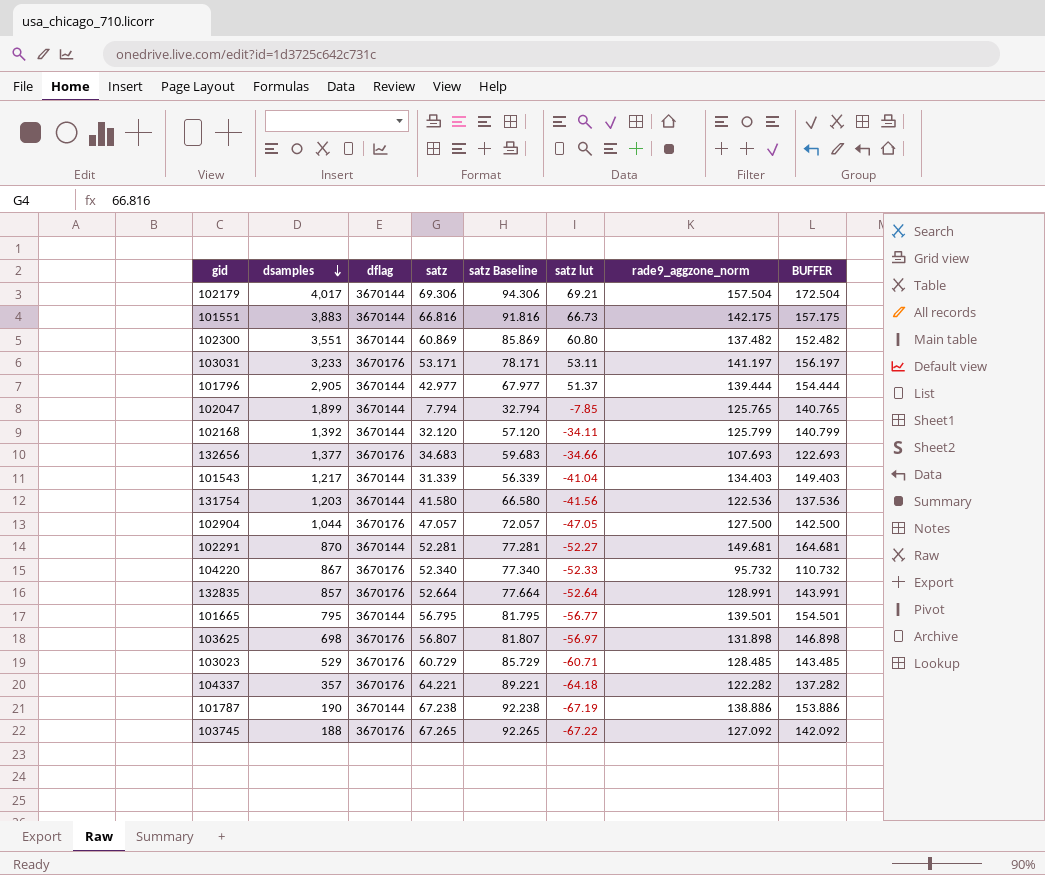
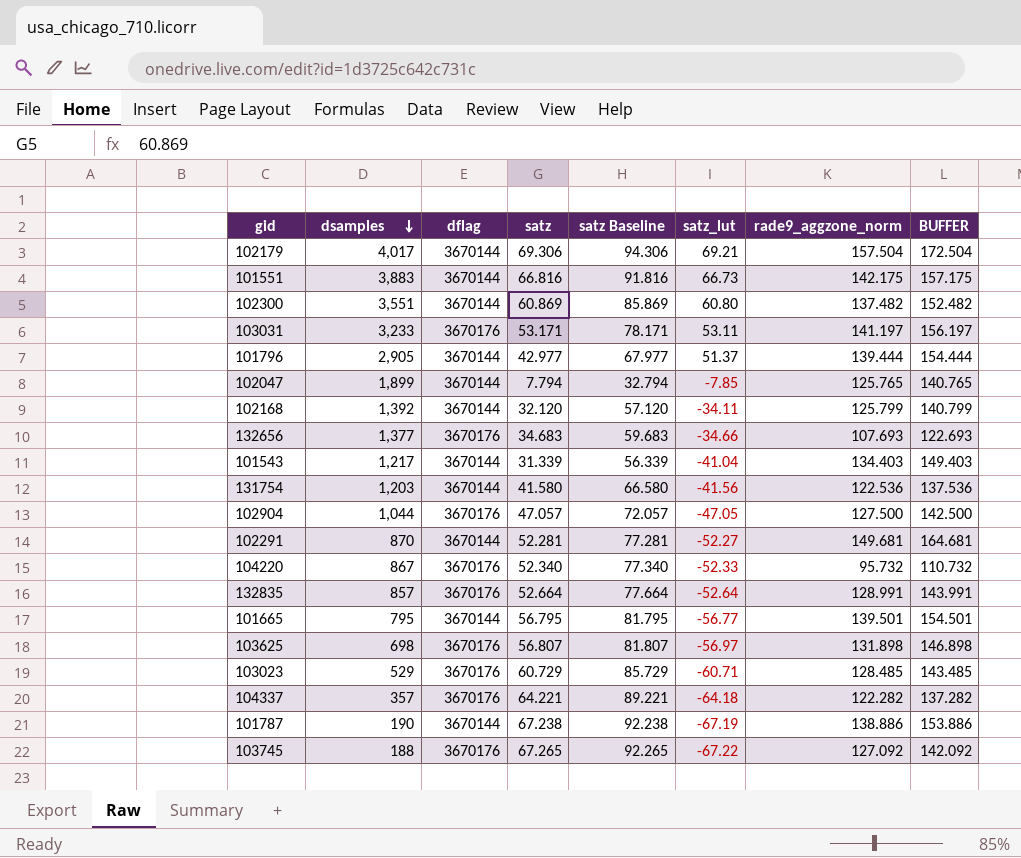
column name: satz lut -> satz_lut

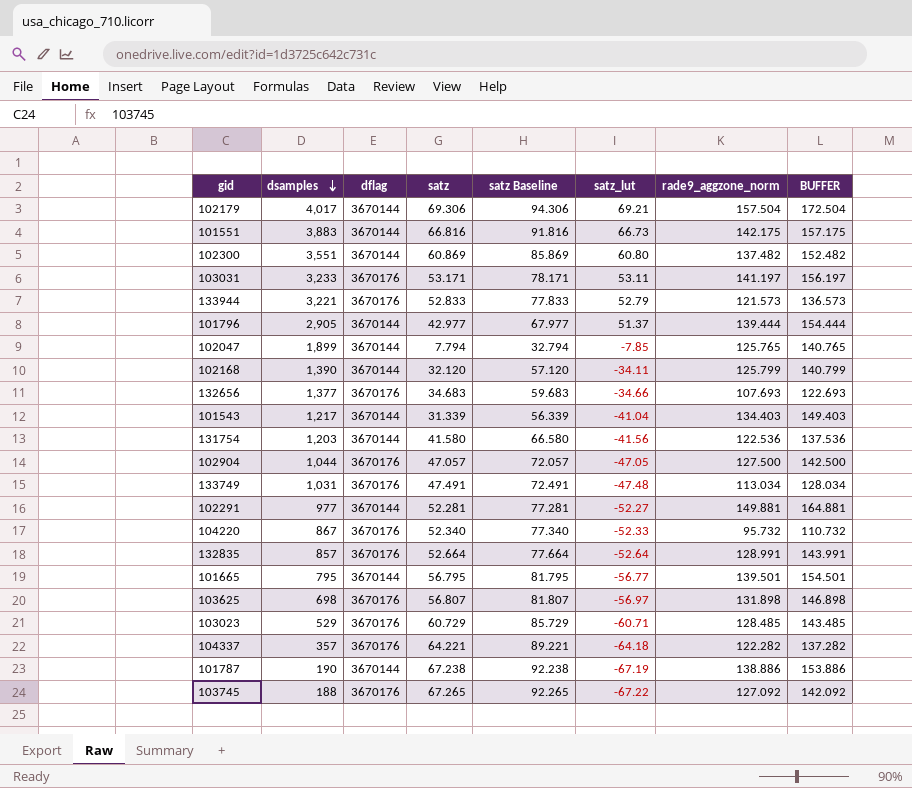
row 133944: none -> 3,221 | 3670176 | 52.833 | 77.833 | 52.79 | 121.573 | 136.573
102168 | dsamples: 1,392 -> 1,390
row 133749: none -> 1,031 | 3670176 | 47.491 | 72.491 | -47.48 | 113.034 | 128.034
102291 | dsamples: 870 -> 977
102291 | rade9_aggzone_norm: 149.681 -> 149.881
102291 | BUFFER: 164.681 -> 164.881

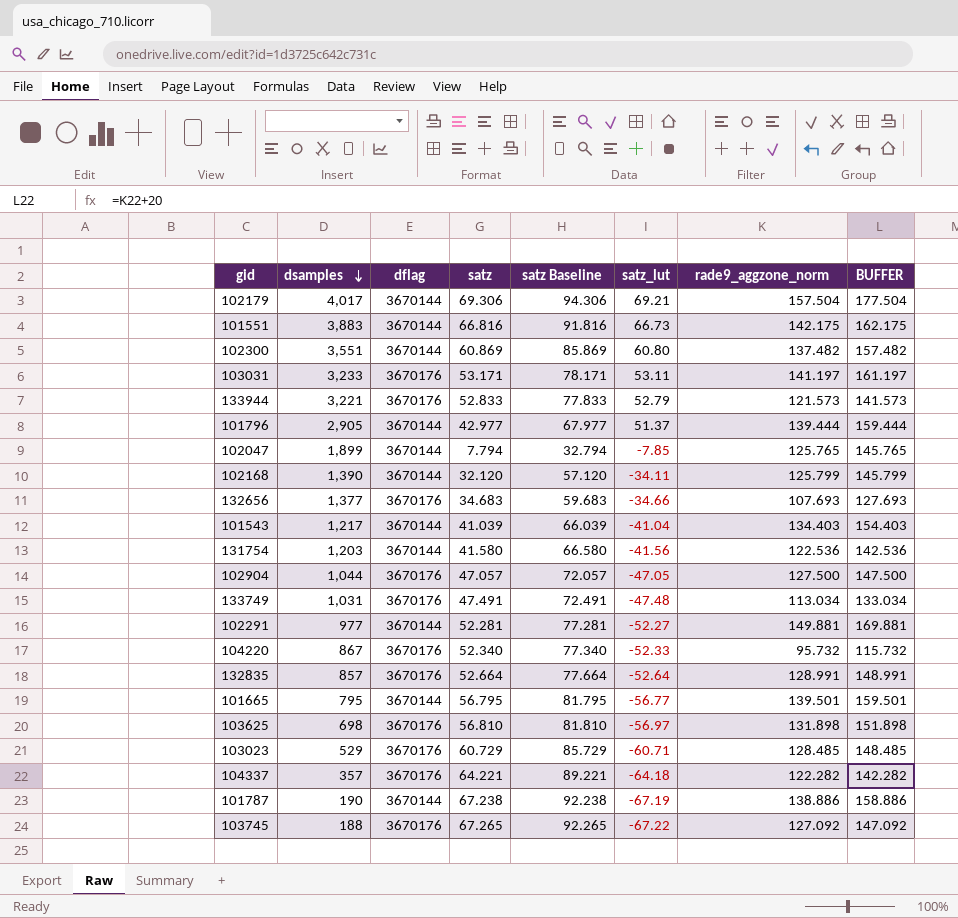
column BUFFER | formula: [rade9_aggzone_norm] + 15 -> [rade9_aggzone_norm] + 20
101543 | satz: 31.339 -> 41.039
101543 | satz Baseline: 56.339 -> 66.039
103625 | satz: 56.807 -> 56.810
103625 | satz Baseline: 81.807 -> 81.810

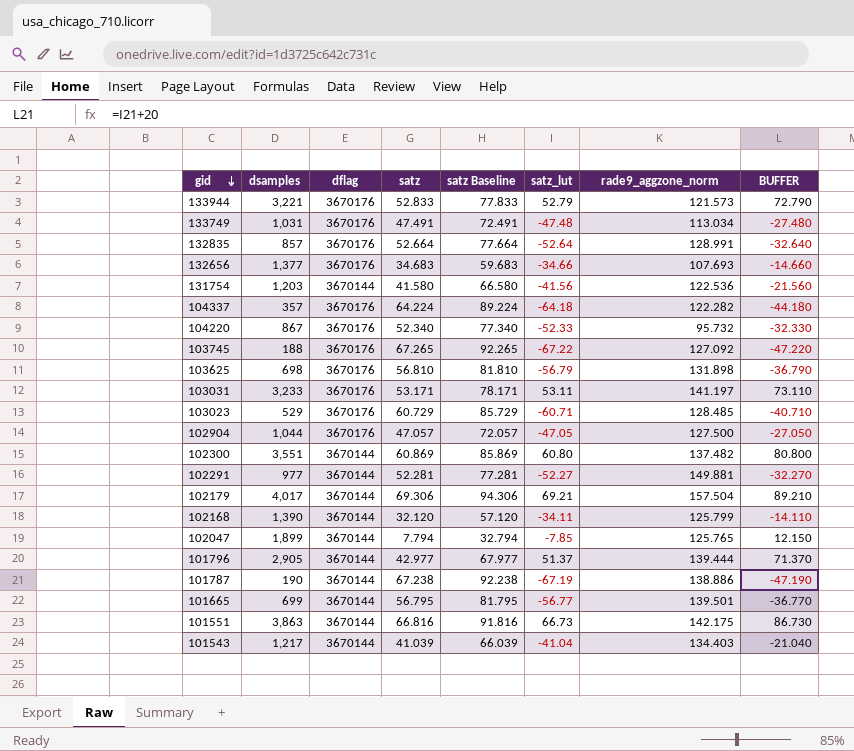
row order: dsamples descending -> gid descending
column BUFFER | formula: [rade9_aggzone_norm] + 20 -> [satz_lut] + 20
104337 | satz: 64.221 -> 64.224
104337 | satz Baseline: 89.221 -> 89.224
103625 | satz_lut: -56.97 -> -56.79
101665 | dsamples: 795 -> 699
101551 | dsamples: 3,883 -> 3,863

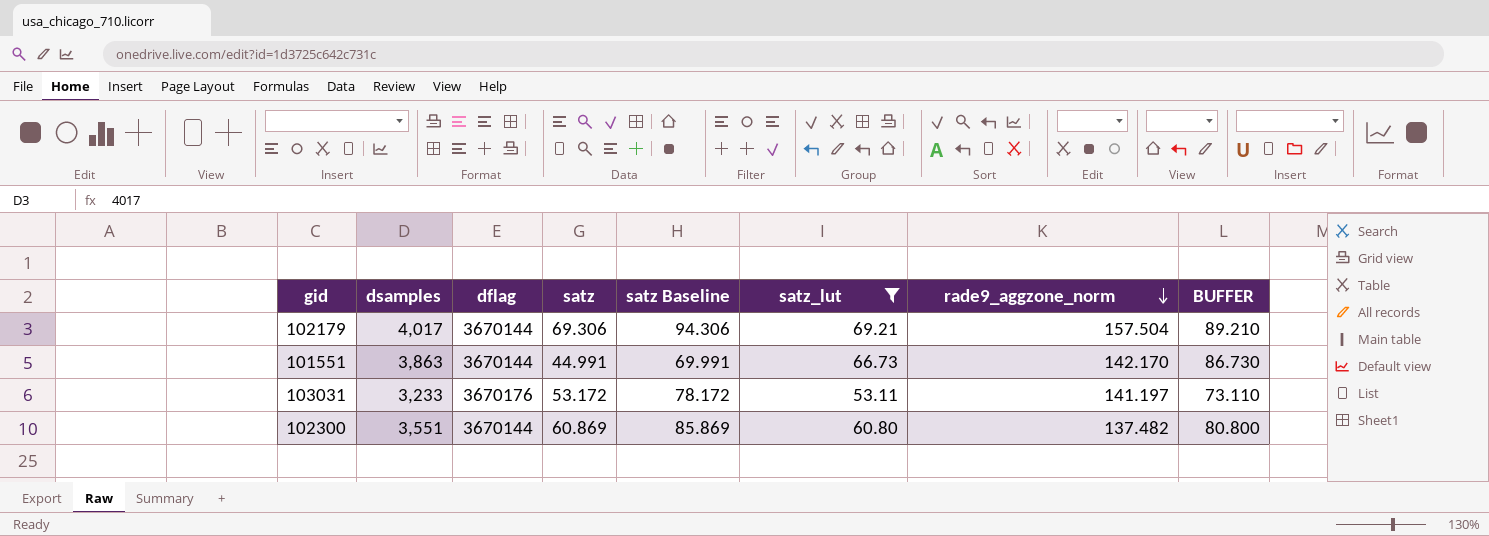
filter: none -> satz_lut >= 53.11
row order: gid descending -> rade9_aggzone_norm descending
101551 | satz: 66.816 -> 44.991
101551 | satz Baseline: 91.816 -> 69.991
101551 | rade9_aggzone_norm: 142.175 -> 142.170
103031 | satz: 53.171 -> 53.172
103031 | satz Baseline: 78.171 -> 78.172

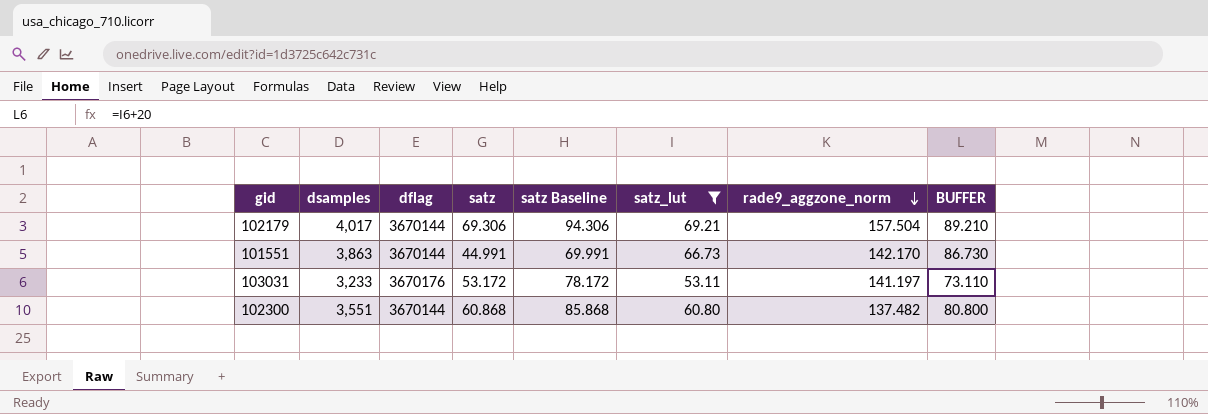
102300 | satz: 60.869 -> 60.868
102300 | satz Baseline: 85.869 -> 85.868

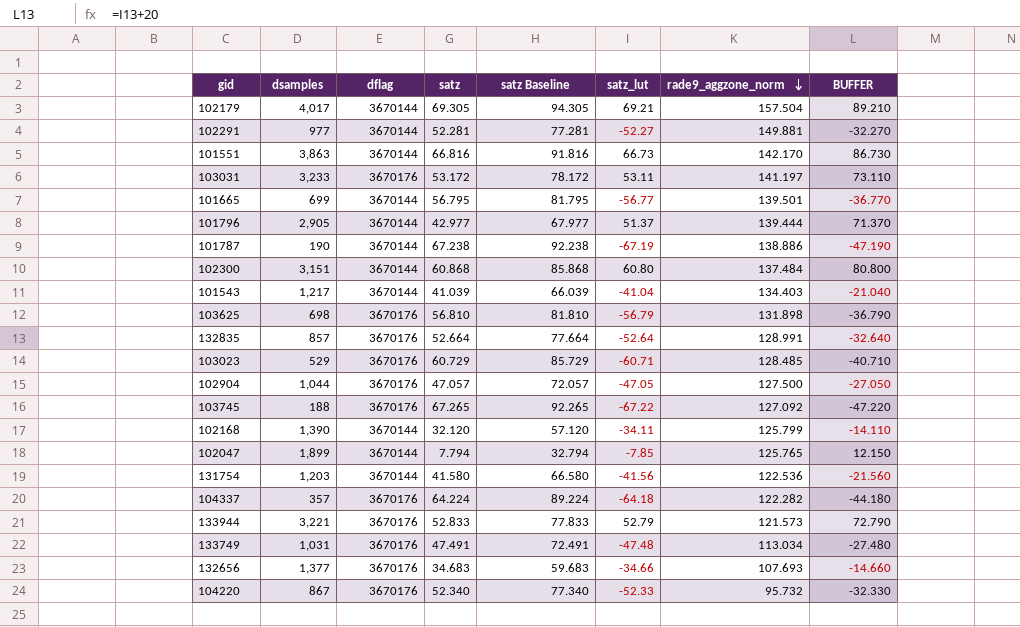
filter: satz_lut >= 53.11 -> none
102179 | satz: 69.306 -> 69.305
102179 | satz Baseline: 94.306 -> 94.305
101551 | satz: 44.991 -> 66.816
101551 | satz Baseline: 69.991 -> 91.816
102300 | dsamples: 3,551 -> 3,151
102300 | rade9_aggzone_norm: 137.482 -> 137.484

